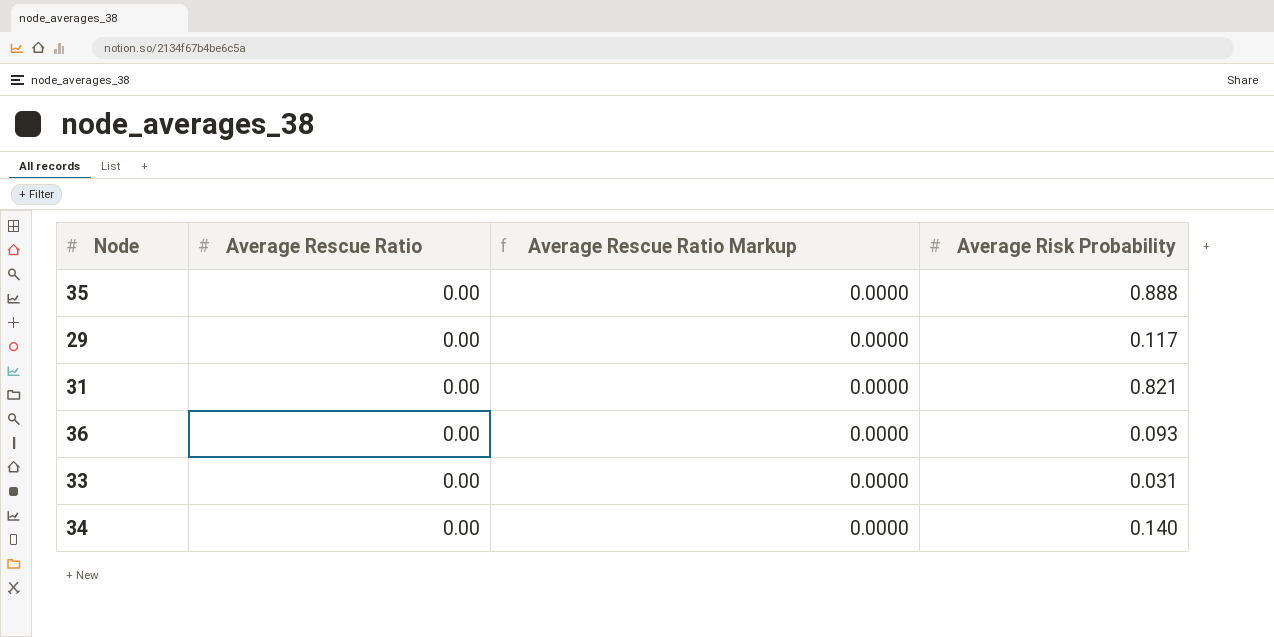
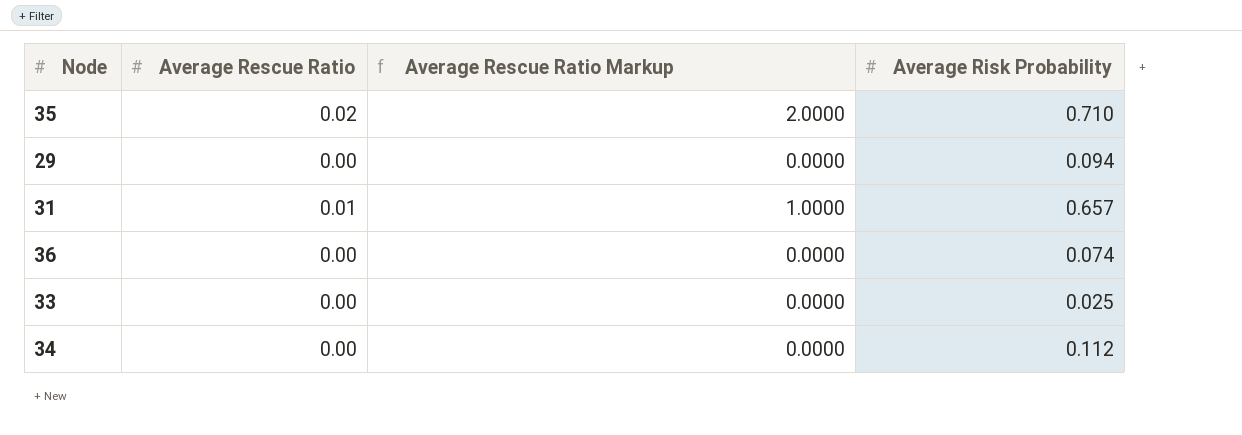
35 | Average Rescue Ratio: 0.00 -> 0.02
35 | Average Rescue Ratio Markup: 0.0000 -> 2.0000
35 | Average Risk Probability: 0.888 -> 0.710
29 | Average Risk Probability: 0.117 -> 0.094
31 | Average Rescue Ratio: 0.00 -> 0.01
31 | Average Rescue Ratio Markup: 0.0000 -> 1.0000
31 | Average Risk Probability: 0.821 -> 0.657
36 | Average Risk Probability: 0.093 -> 0.074
33 | Average Risk Probability: 0.031 -> 0.025
34 | Average Risk Probability: 0.140 -> 0.112

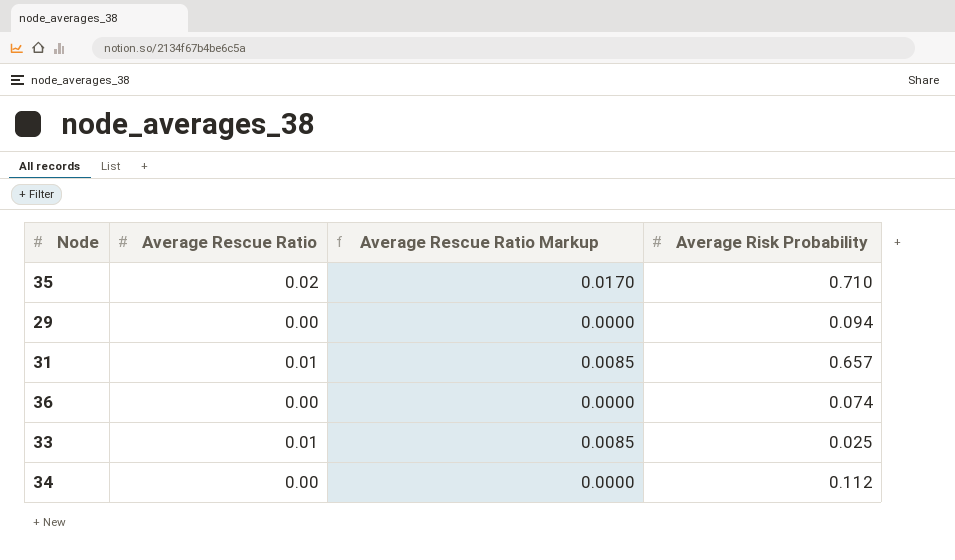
column Average Rescue Ratio Markup | formula: [Average Rescue Ratio] * 100 -> [Average Rescue Ratio] * 0.85
33 | Average Rescue Ratio: 0.00 -> 0.01

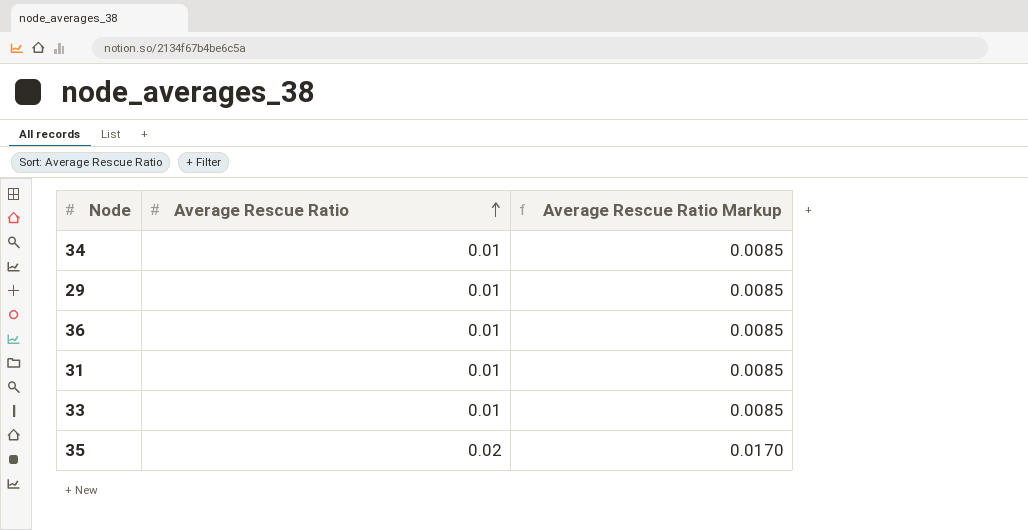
row order: none -> Average Rescue Ratio ascending
column Average Risk Probability | position: 4 -> none
34 | Average Rescue Ratio: 0.00 -> 0.01
34 | Average Rescue Ratio Markup: 0.0000 -> 0.0085
29 | Average Rescue Ratio: 0.00 -> 0.01
29 | Average Rescue Ratio Markup: 0.0000 -> 0.0085
36 | Average Rescue Ratio: 0.00 -> 0.01
36 | Average Rescue Ratio Markup: 0.0000 -> 0.0085

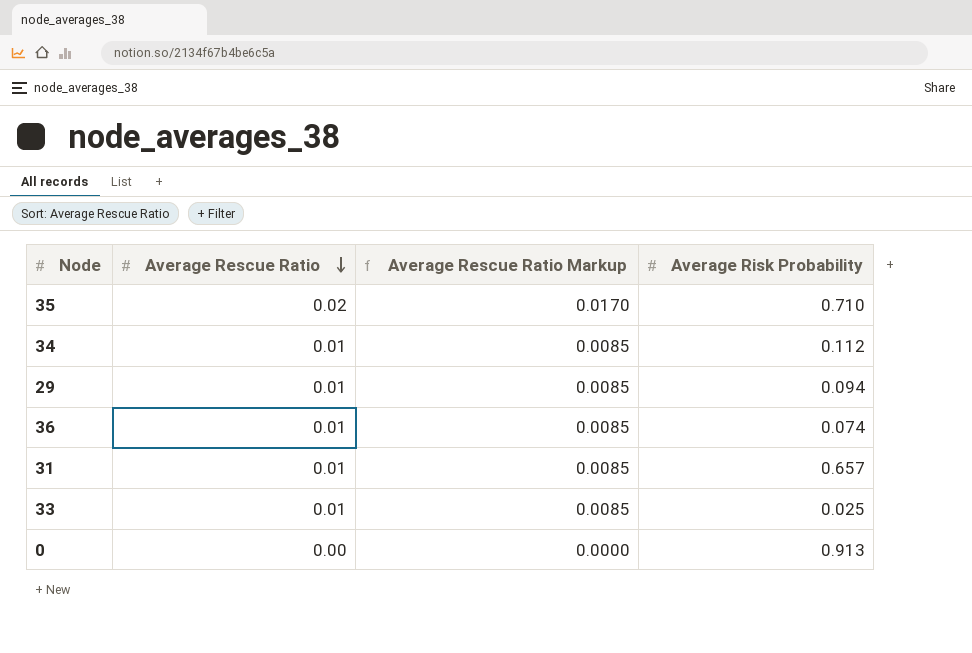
row order: Average Rescue Ratio ascending -> Average Rescue Ratio descending
column Average Risk Probability | position: none -> 4
row 0: none -> 0.00 | 0.0000 | 0.913

